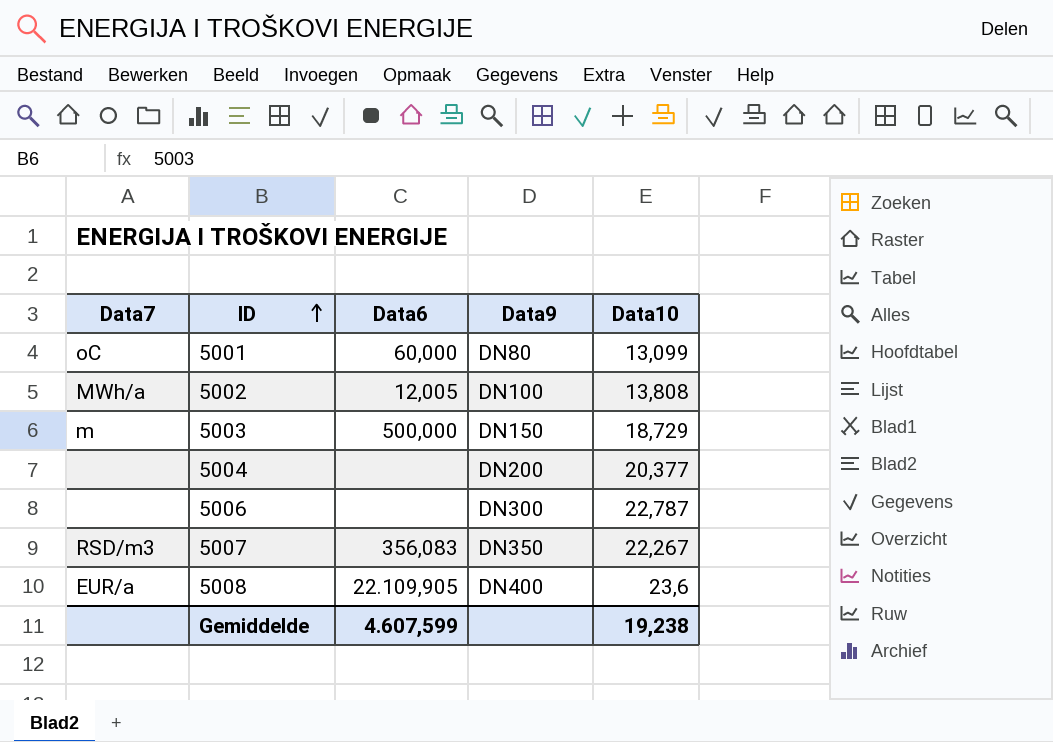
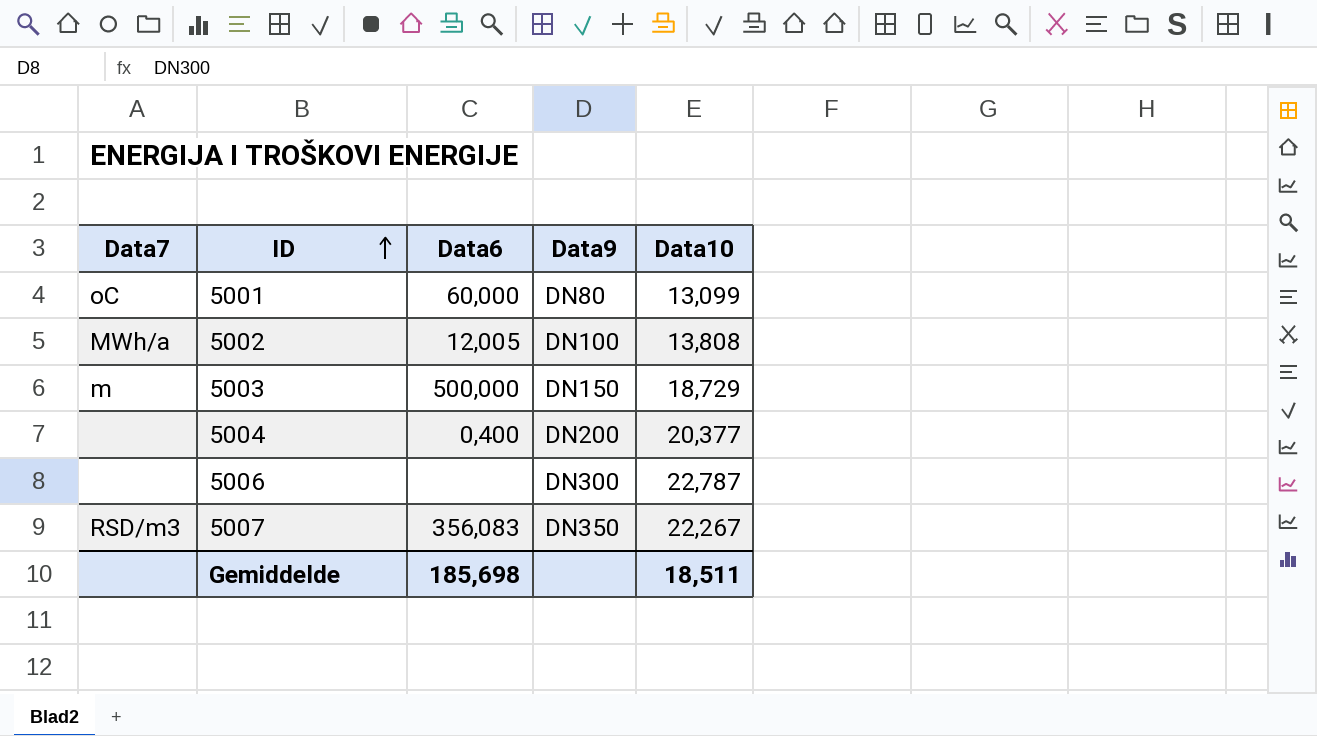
row 5008: EUR/a | 22.109,905 | DN400 | 23,6 -> none
5004 | Data6: none -> 0,400
Gemiddelde | Data6: 4.607,599 -> 185,698
Gemiddelde | Data10: 19,238 -> 18,511

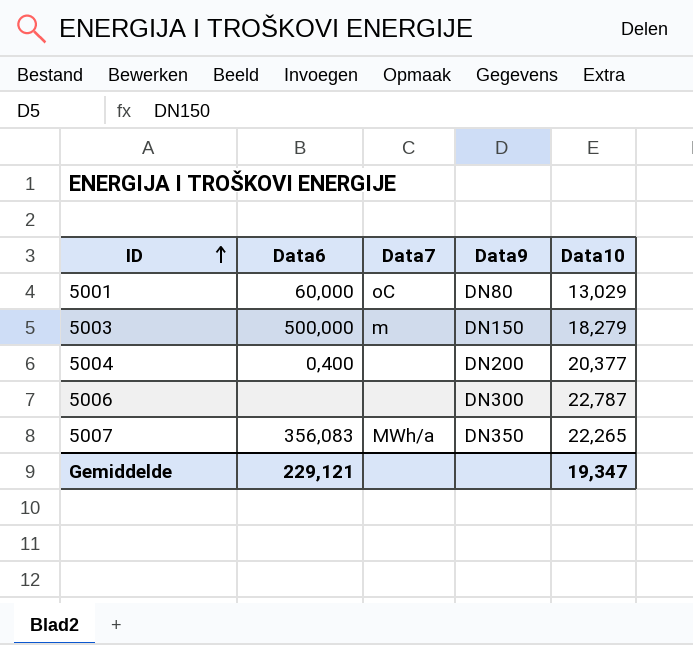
column Data7 | position: 1 -> 3
row 5002: MWh/a | 12,005 | DN100 | 13,808 -> none
5001 | Data10: 13,099 -> 13,029
5003 | Data10: 18,729 -> 18,279
5007 | Data7: RSD/m3 -> MWh/a
5007 | Data10: 22,267 -> 22,265
Gemiddelde | Data6: 185,698 -> 229,121
Gemiddelde | Data10: 18,511 -> 19,347

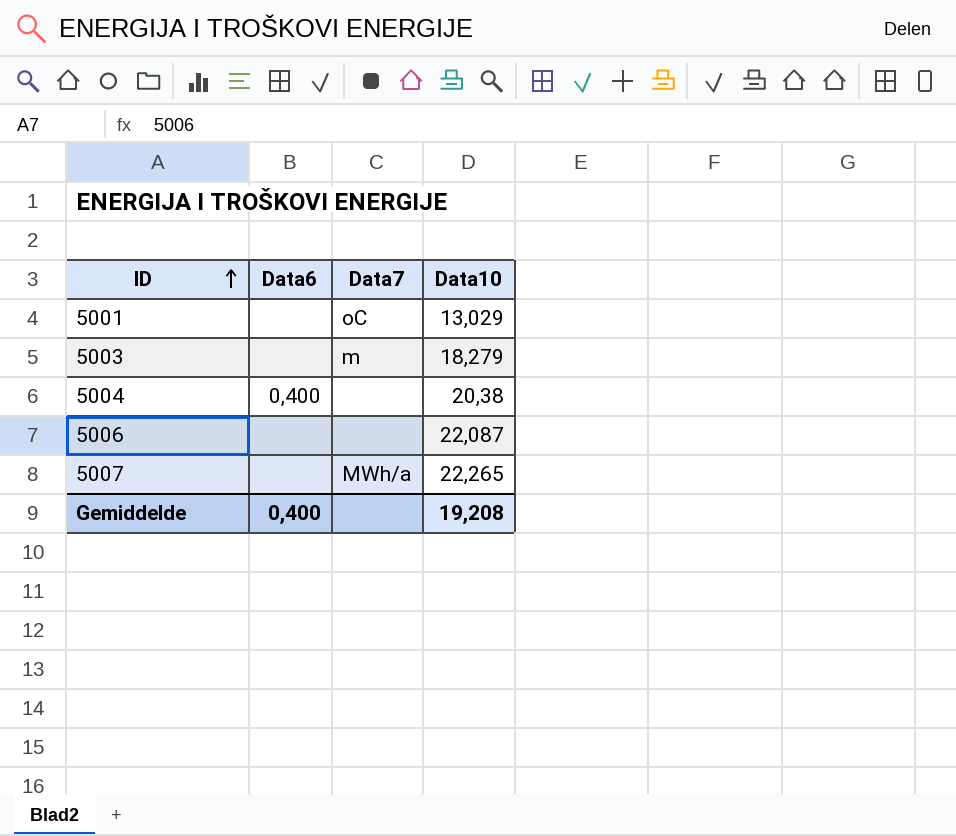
column Data9 | position: 4 -> none
5001 | Data6: 60,000 -> none
5003 | Data6: 500,000 -> none
5004 | Data10: 20,377 -> 20,38
5006 | Data10: 22,787 -> 22,087
5007 | Data6: 356,083 -> none
Gemiddelde | Data6: 229,121 -> 0,400
Gemiddelde | Data10: 19,347 -> 19,208

